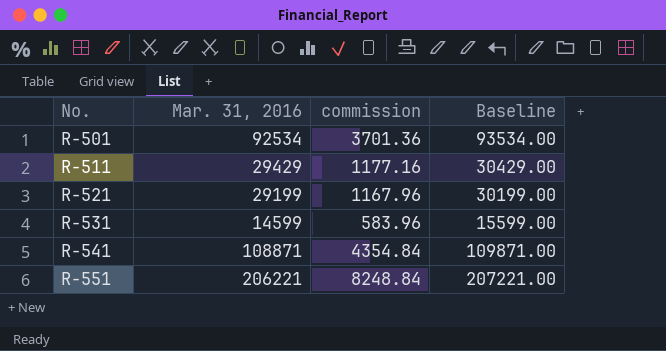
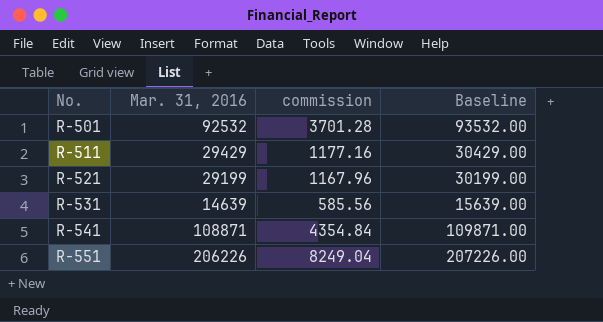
R-501 | Mar. 31, 2016: 92534 -> 92532
R-501 | commission: 3701.36 -> 3701.28
R-501 | Baseline: 93534.00 -> 93532.00
R-531 | Mar. 31, 2016: 14599 -> 14639
R-531 | commission: 583.96 -> 585.56
R-531 | Baseline: 15599.00 -> 15639.00
R-551 | Mar. 31, 2016: 206221 -> 206226
R-551 | commission: 8248.84 -> 8249.04
R-551 | Baseline: 207221.00 -> 207226.00

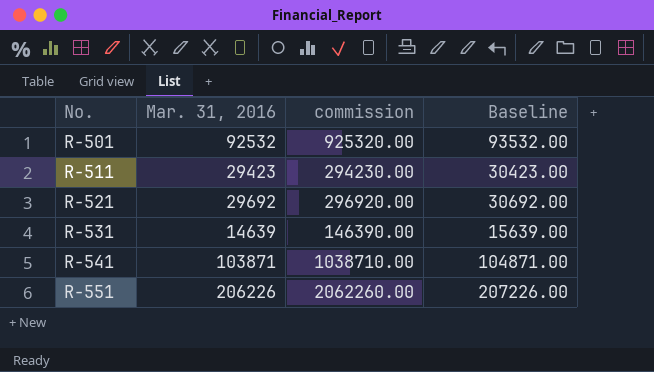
column commission | formula: [Mar. 31, 2016] * 0.04 -> [Mar. 31, 2016] * 10
R-511 | Mar. 31, 2016: 29429 -> 29423
R-511 | Baseline: 30429.00 -> 30423.00
R-521 | Mar. 31, 2016: 29199 -> 29692
R-521 | Baseline: 30199.00 -> 30692.00
R-541 | Mar. 31, 2016: 108871 -> 103871
R-541 | Baseline: 109871.00 -> 104871.00

